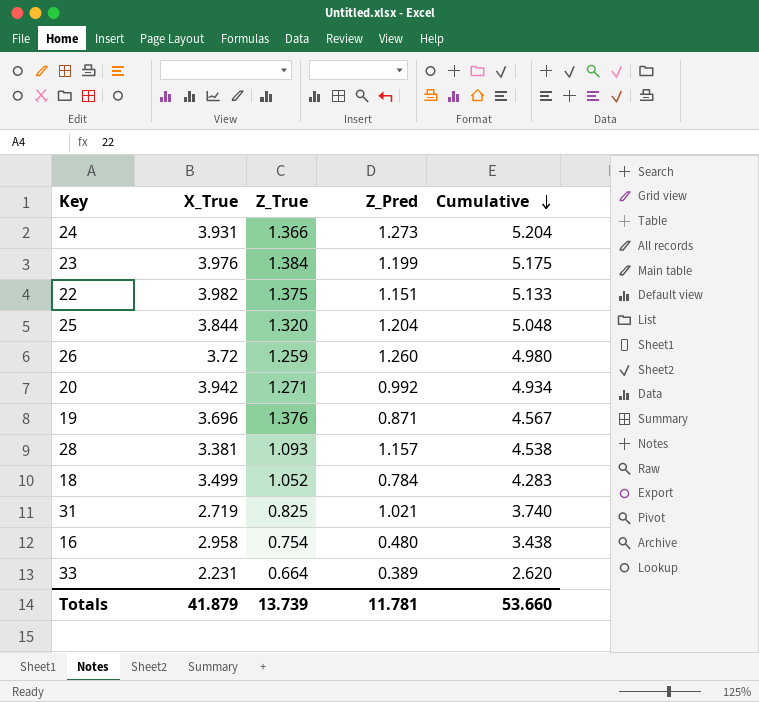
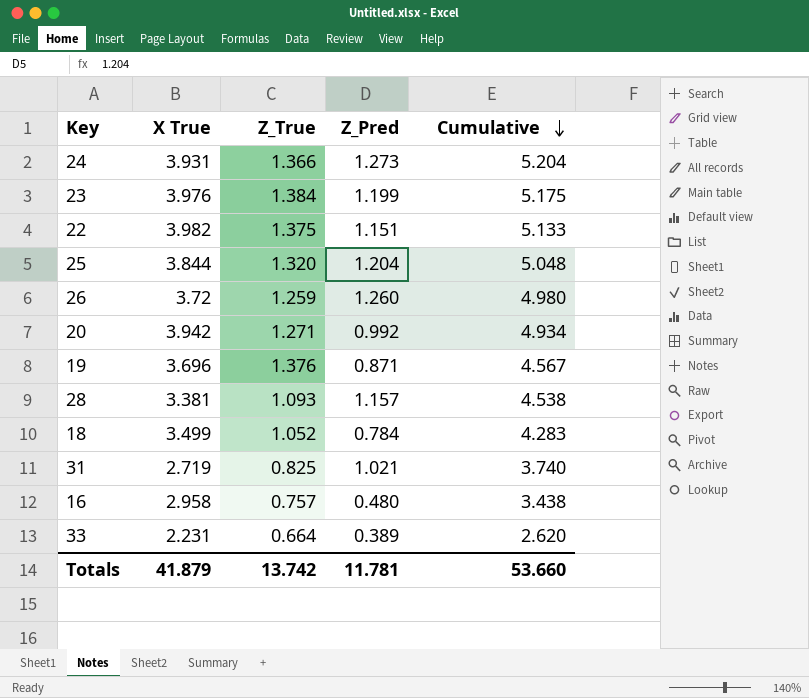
column name: X_True -> X True
16 | Z_True: 0.754 -> 0.757
Totals | Z_True: 13.739 -> 13.742

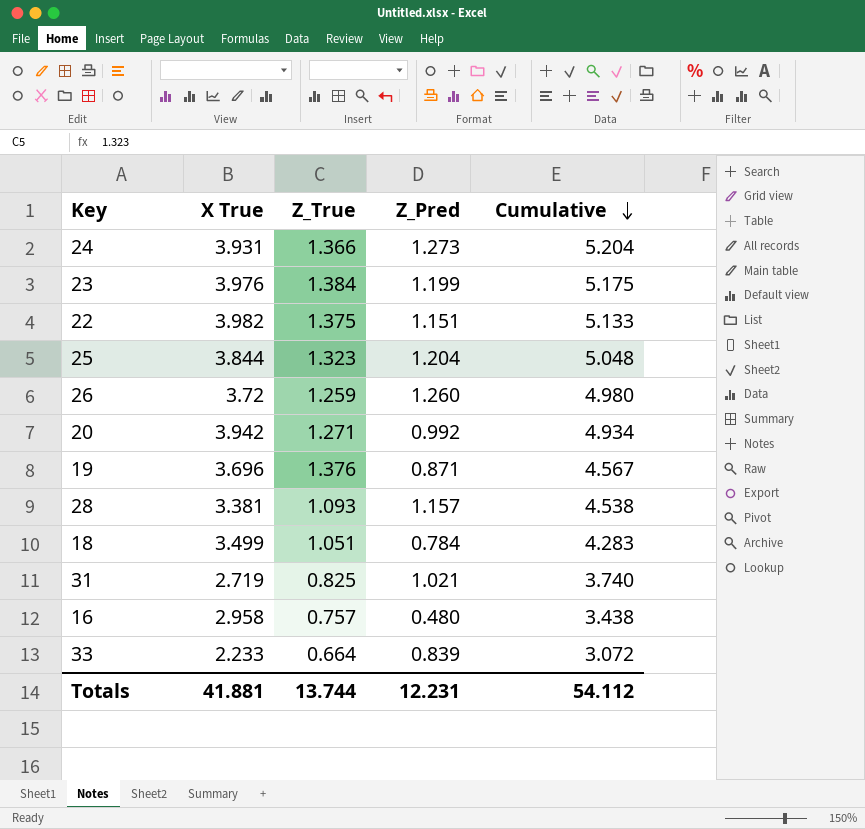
25 | Z_True: 1.320 -> 1.323
18 | Z_True: 1.052 -> 1.051
33 | X True: 2.231 -> 2.233
33 | Z_Pred: 0.389 -> 0.839
33 | Cumulative: 2.620 -> 3.072
Totals | X True: 41.879 -> 41.881
Totals | Z_True: 13.742 -> 13.744
Totals | Z_Pred: 11.781 -> 12.231
Totals | Cumulative: 53.660 -> 54.112

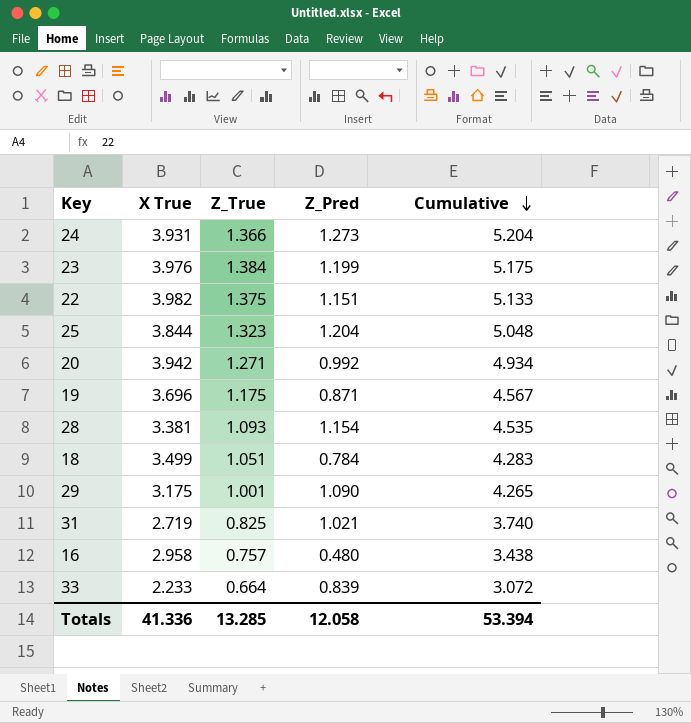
row 26: 3.72 | 1.259 | 1.260 | 4.980 -> none
19 | Z_True: 1.376 -> 1.175
28 | Z_Pred: 1.157 -> 1.154
28 | Cumulative: 4.538 -> 4.535
row 29: none -> 3.175 | 1.001 | 1.090 | 4.265
Totals | X True: 41.881 -> 41.336
Totals | Z_True: 13.744 -> 13.285
Totals | Z_Pred: 12.231 -> 12.058
Totals | Cumulative: 54.112 -> 53.394

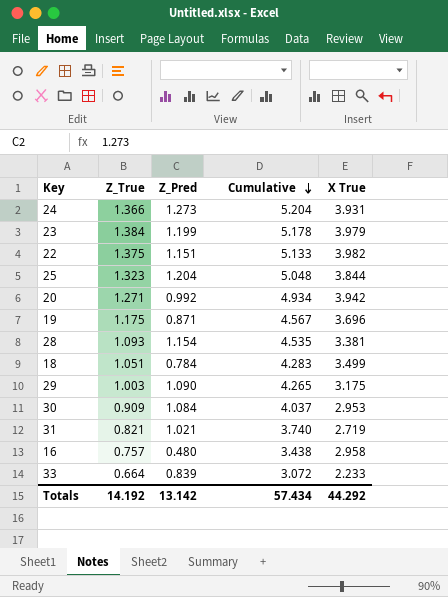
column X True | position: 2 -> 5
23 | Cumulative: 5.175 -> 5.178
23 | X True: 3.976 -> 3.979
29 | Z_True: 1.001 -> 1.003
row 30: none -> 0.909 | 1.084 | 4.037 | 2.953
31 | Z_True: 0.825 -> 0.821
Totals | Z_True: 13.285 -> 14.192
Totals | Z_Pred: 12.058 -> 13.142
Totals | Cumulative: 53.394 -> 57.434
Totals | X True: 41.336 -> 44.292

